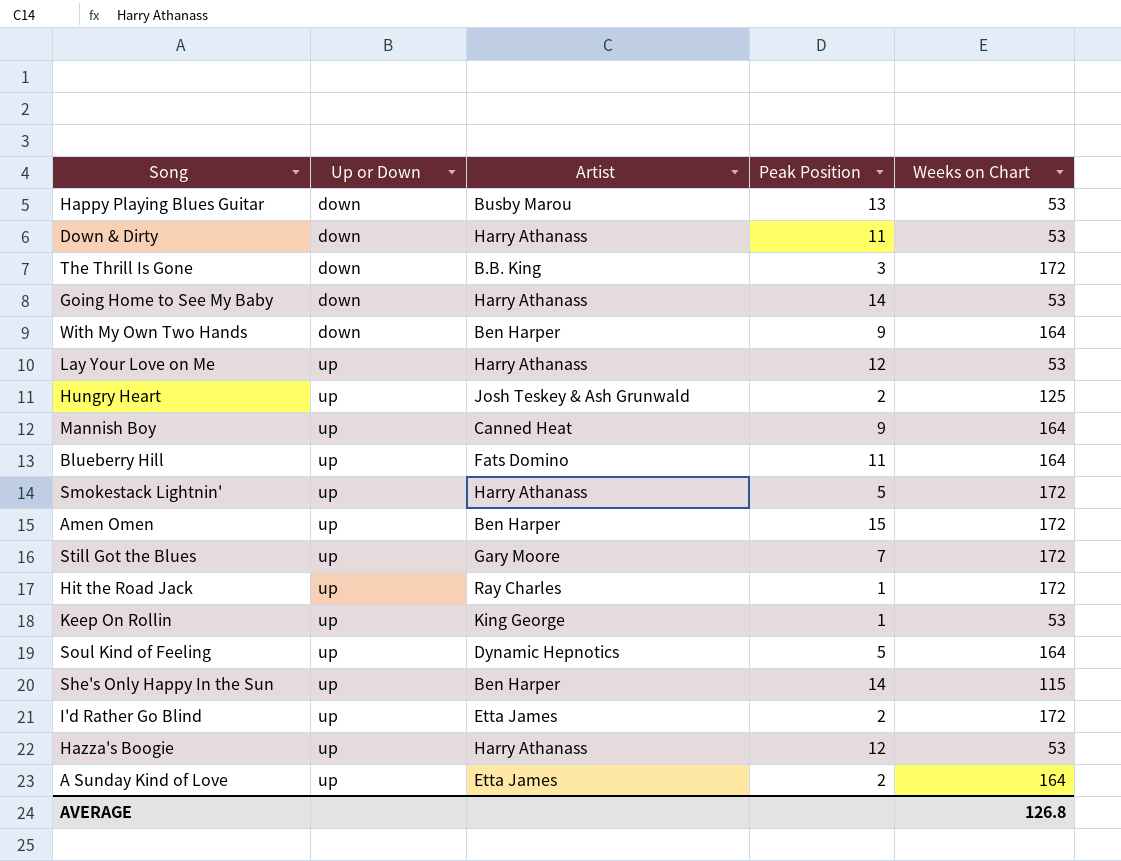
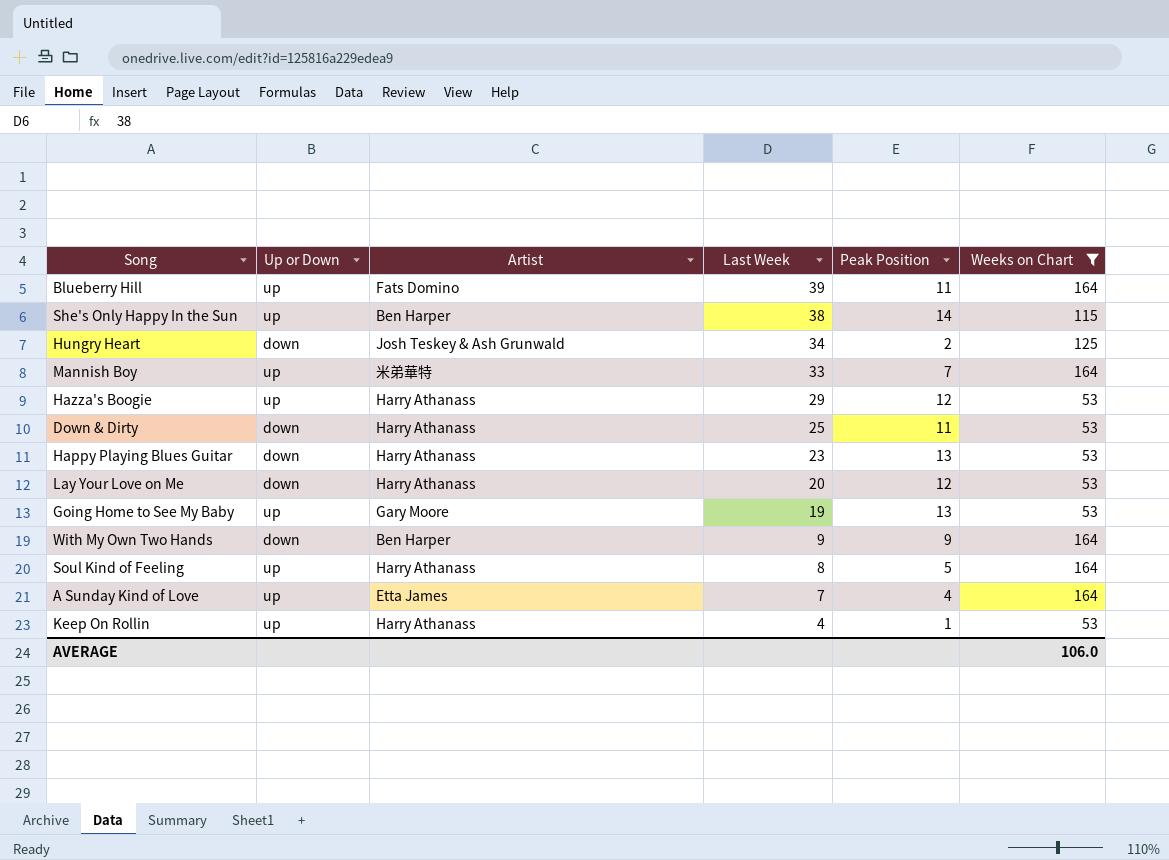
filter: none -> Weeks on Chart != 172
row order: Up or Down ascending -> Last Week descending
column Last Week | position: none -> 4
Hungry Heart | Up or Down: up -> down
Mannish Boy | Artist: Canned Heat -> 米弟華特
Mannish Boy | Peak Position: 9 -> 7
Happy Playing Blues Guitar | Artist: Busby Marou -> Harry Athanass
Lay Your Love on Me | Up or Down: up -> down
Going Home to See My Baby | Up or Down: down -> up
Going Home to See My Baby | Artist: Harry Athanass -> Gary Moore
Going Home to See My Baby | Peak Position: 14 -> 13
Soul Kind of Feeling | Artist: Dynamic Hepnotics -> Harry Athanass
A Sunday Kind of Love | Peak Position: 2 -> 4
Keep On Rollin | Artist: King George -> Harry Athanass
AVERAGE | Weeks on Chart: 126.8 -> 106.0

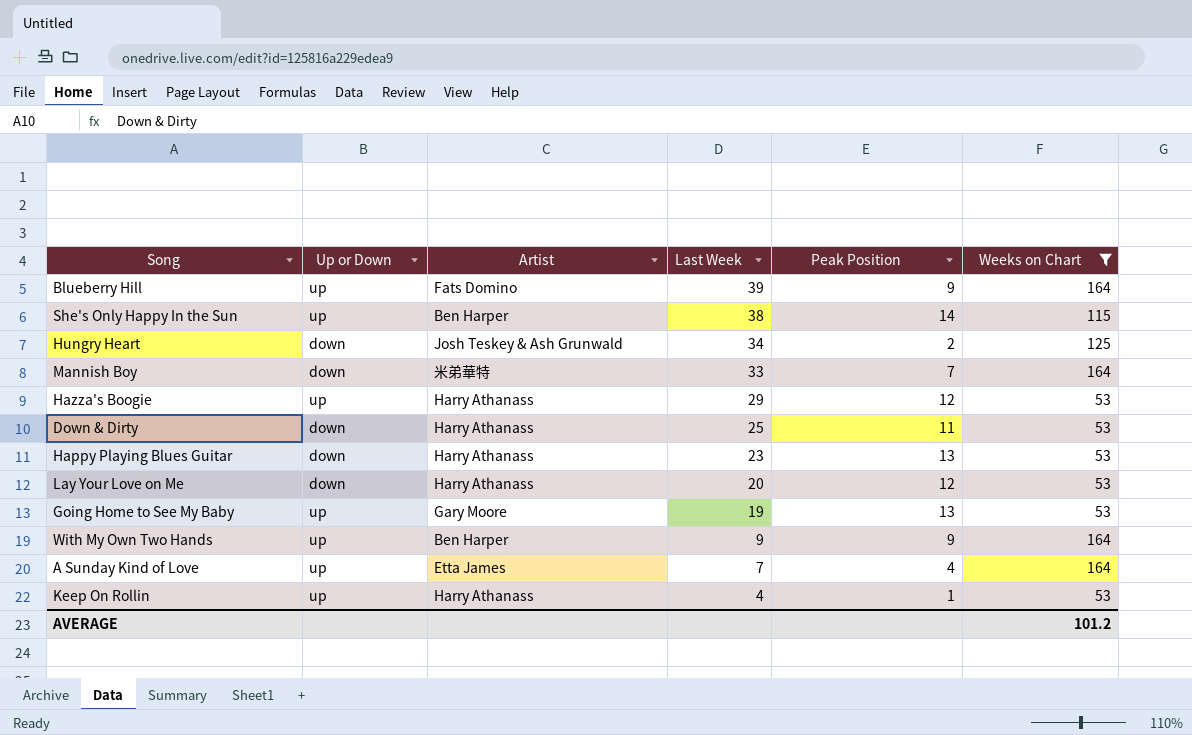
row Soul Kind of Feeling: up | Harry Athanass | 8 | 5 | 164 -> none
Blueberry Hill | Peak Position: 11 -> 9
Mannish Boy | Up or Down: up -> down
With My Own Two Hands | Up or Down: down -> up
AVERAGE | Weeks on Chart: 106.0 -> 101.2

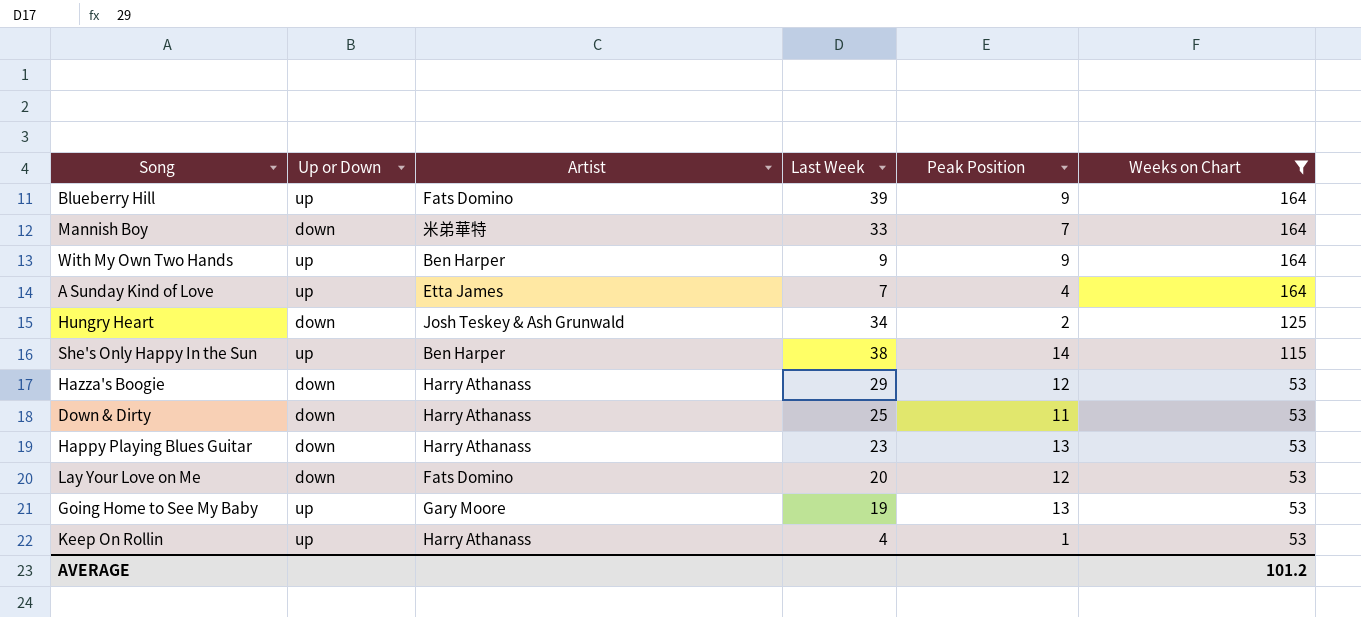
row order: Last Week descending -> Weeks on Chart descending
Hazza's Boogie | Up or Down: up -> down
Lay Your Love on Me | Artist: Harry Athanass -> Fats Domino

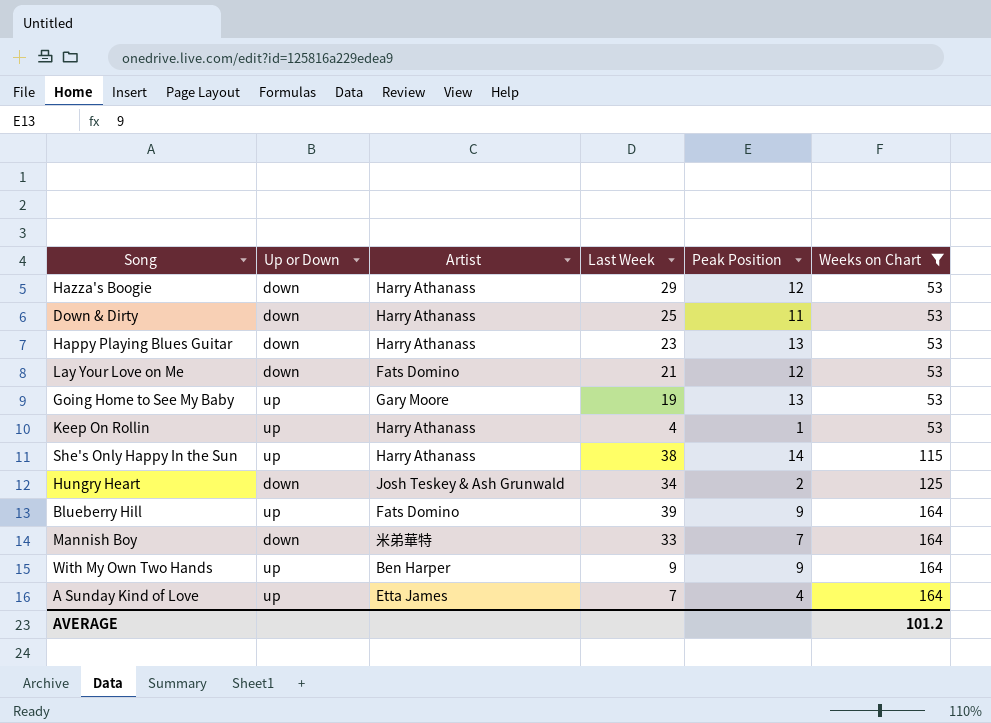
row order: Weeks on Chart descending -> Weeks on Chart ascending
Lay Your Love on Me | Last Week: 20 -> 21
She's Only Happy In the Sun | Artist: Ben Harper -> Harry Athanass

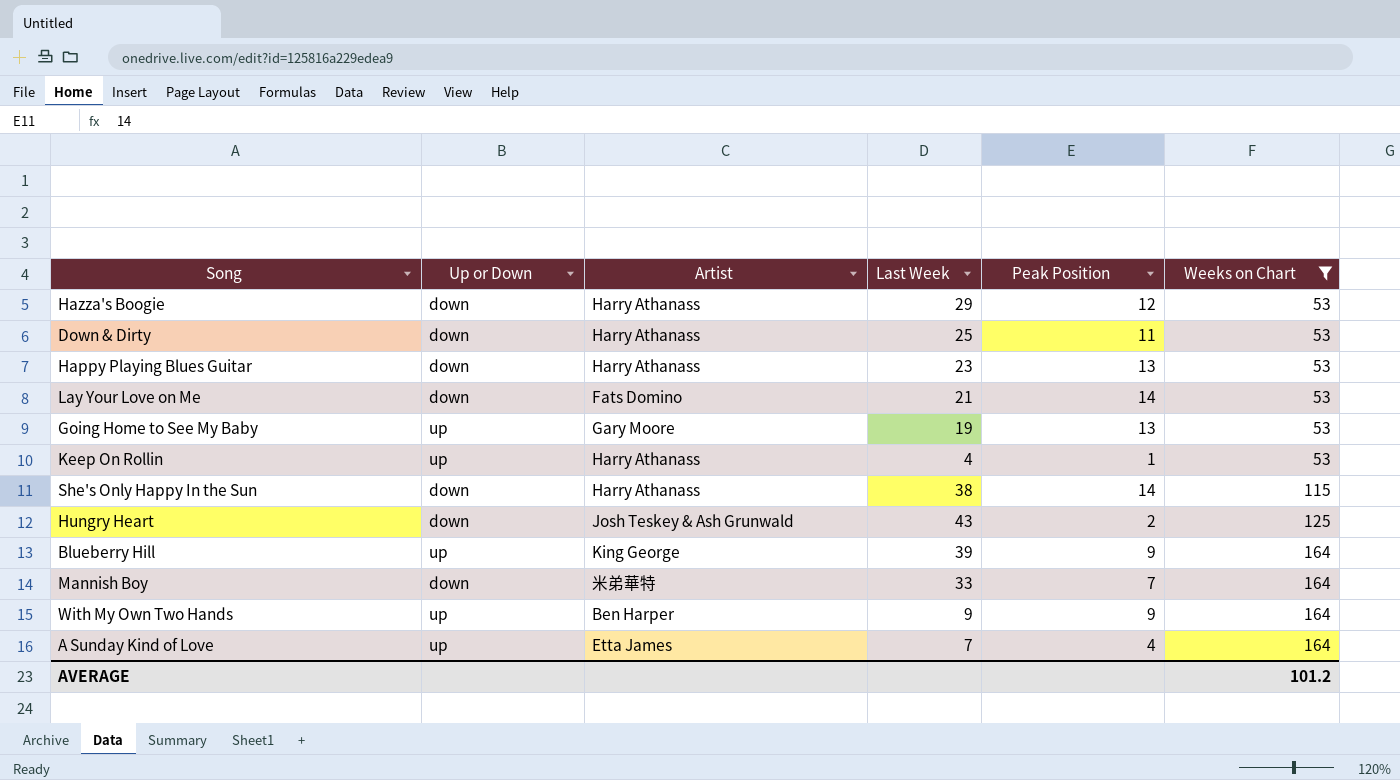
Lay Your Love on Me | Peak Position: 12 -> 14
She's Only Happy In the Sun | Up or Down: up -> down
Hungry Heart | Last Week: 34 -> 43
Blueberry Hill | Artist: Fats Domino -> King George

